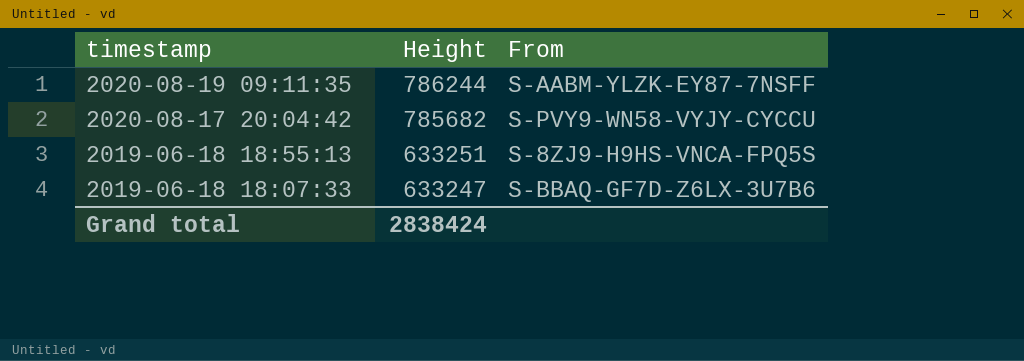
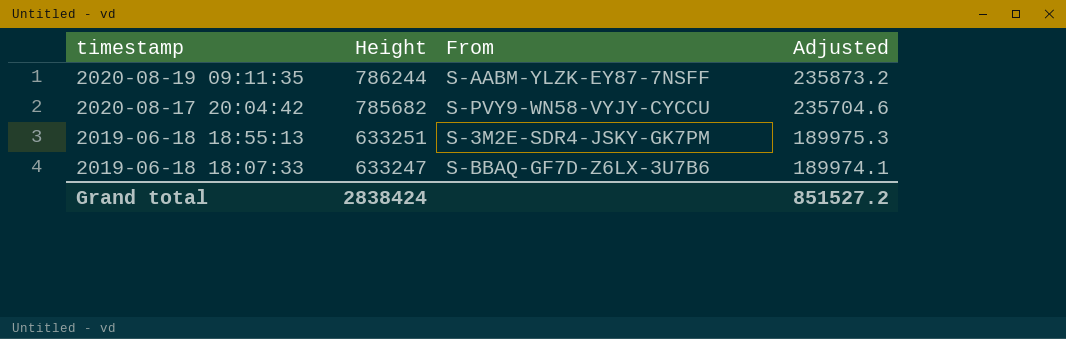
column Adjusted | formula: none -> [Height] * 0.3
2019-06-18 18:55:13 | From: S-8ZJ9-H9HS-VNCA-FPQ5S -> S-3M2E-SDR4-JSKY-GK7PM

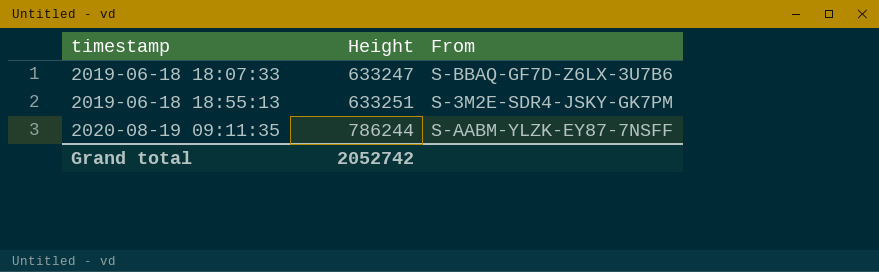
row order: timestamp descending -> timestamp ascending
column Adjusted | formula: [Height] * 0.3 -> none
row 2020-08-17 20:04:42: 785682 | S-PVY9-WN58-VYJY-CYCCU | 235704.6 -> none
Grand total | Height: 2838424 -> 2052742

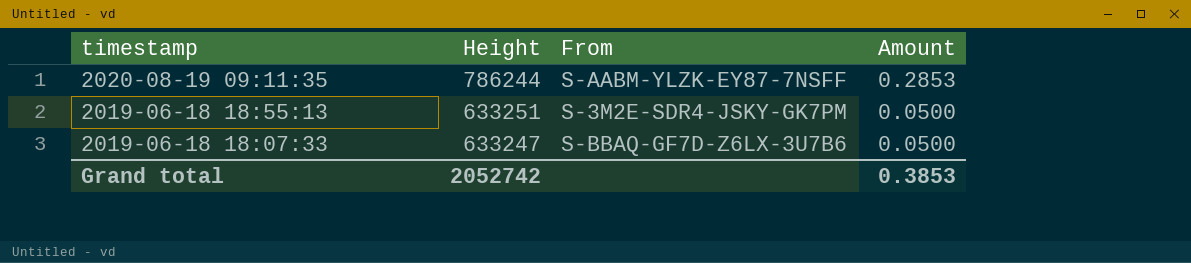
row order: timestamp ascending -> timestamp descending
column Amount | position: none -> 4

